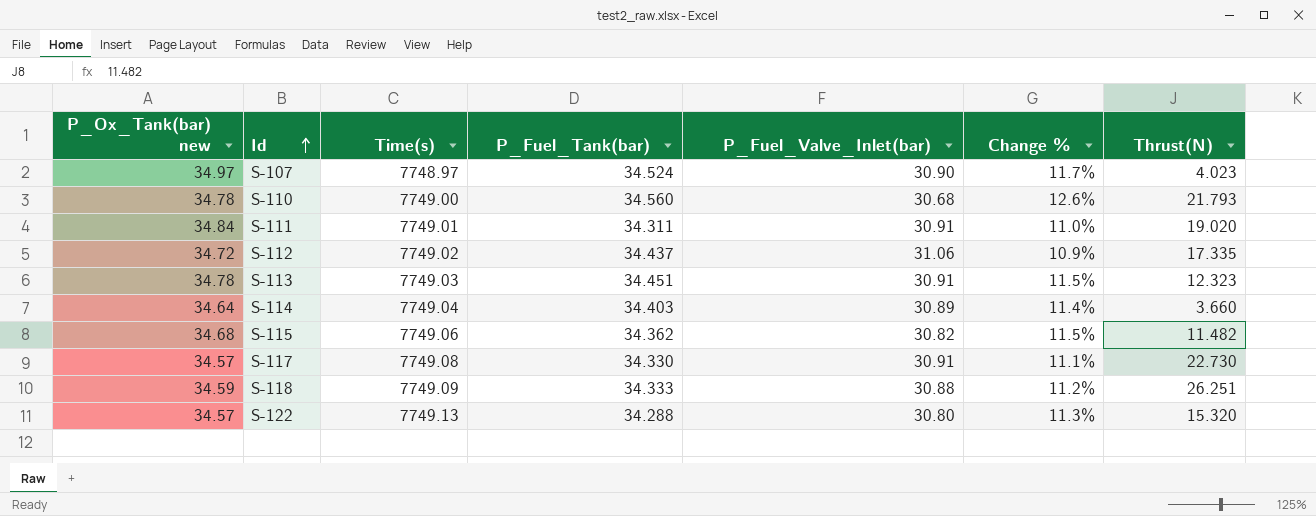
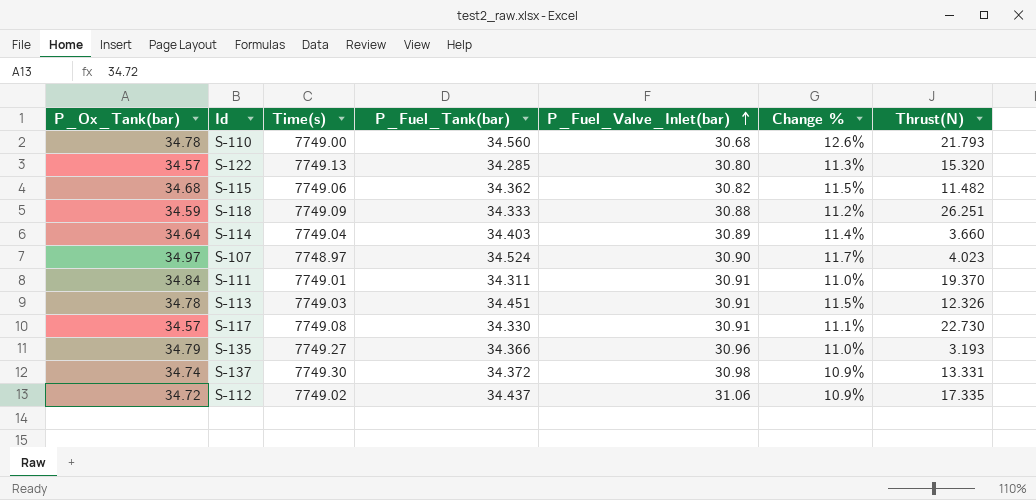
row order: Id ascending -> P_Fuel_Valve_Inlet(bar) ascending
column name: P_Ox_Tank(bar) new -> P_Ox_Tank(bar)
S-122 | P_Fuel_Tank(bar): 34.288 -> 34.285
S-111 | Thrust(N): 19.020 -> 19.370
S-113 | Thrust(N): 12.323 -> 12.326
row S-135: none -> 34.79 | 7749.27 | 34.366 | 30.96 | 11.0% | 3.193
row S-137: none -> 34.74 | 7749.30 | 34.372 | 30.98 | 10.9% | 13.331

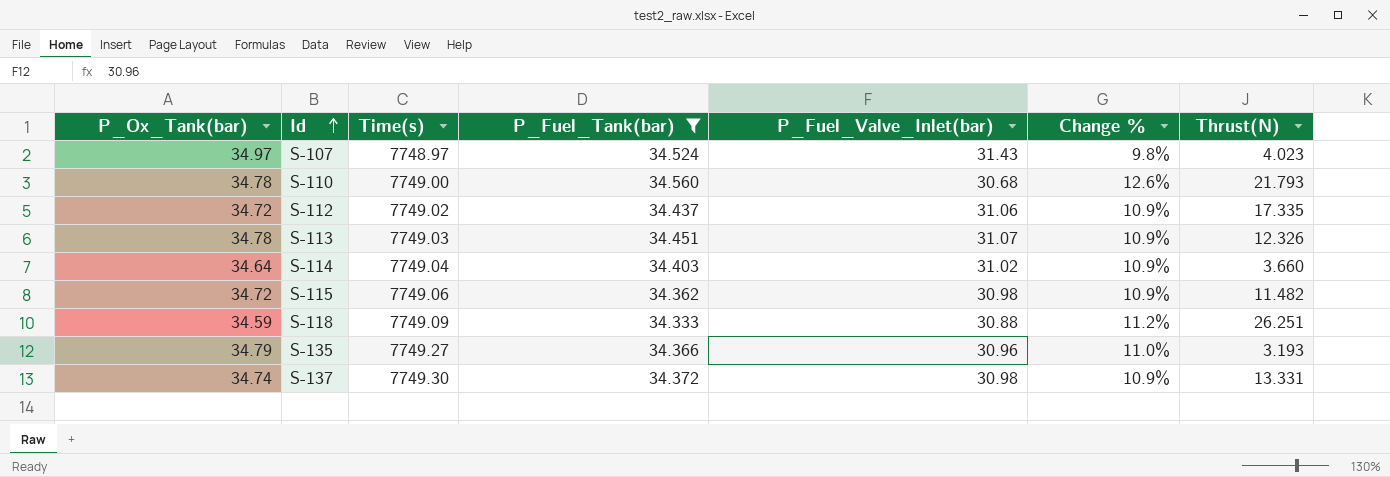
filter: none -> P_Fuel_Tank(bar) >= 34.333
row order: P_Fuel_Valve_Inlet(bar) ascending -> Id ascending
S-107 | P_Fuel_Valve_Inlet(bar): 30.90 -> 31.43
S-107 | Change %: 11.7% -> 9.8%
S-113 | P_Fuel_Valve_Inlet(bar): 30.91 -> 31.07
S-113 | Change %: 11.5% -> 10.9%
S-114 | P_Fuel_Valve_Inlet(bar): 30.89 -> 31.02
S-114 | Change %: 11.4% -> 10.9%
S-115 | P_Ox_Tank(bar): 34.68 -> 34.72
S-115 | P_Fuel_Valve_Inlet(bar): 30.82 -> 30.98
S-115 | Change %: 11.5% -> 10.9%

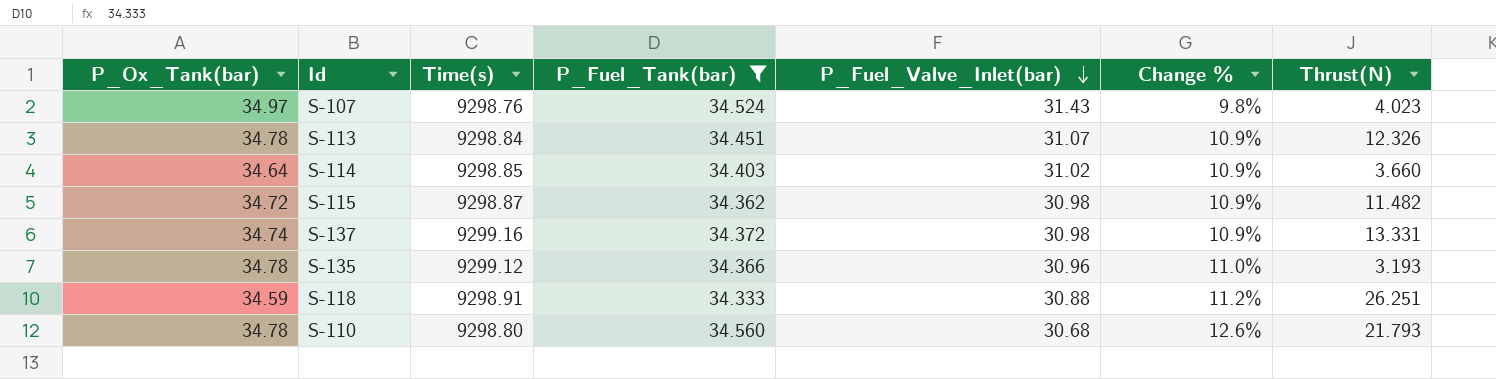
row order: Id ascending -> P_Fuel_Valve_Inlet(bar) descending
row S-112: 34.72 | 7749.02 | 34.437 | 31.06 | 10.9% | 17.335 -> none
S-107 | Time(s): 7748.97 -> 9298.76
S-113 | Time(s): 7749.03 -> 9298.84
S-114 | Time(s): 7749.04 -> 9298.85
S-115 | Time(s): 7749.06 -> 9298.87
S-137 | Time(s): 7749.30 -> 9299.16
S-135 | P_Ox_Tank(bar): 34.79 -> 34.78
S-135 | Time(s): 7749.27 -> 9299.12
S-118 | Time(s): 7749.09 -> 9298.91
S-110 | Time(s): 7749.00 -> 9298.80

